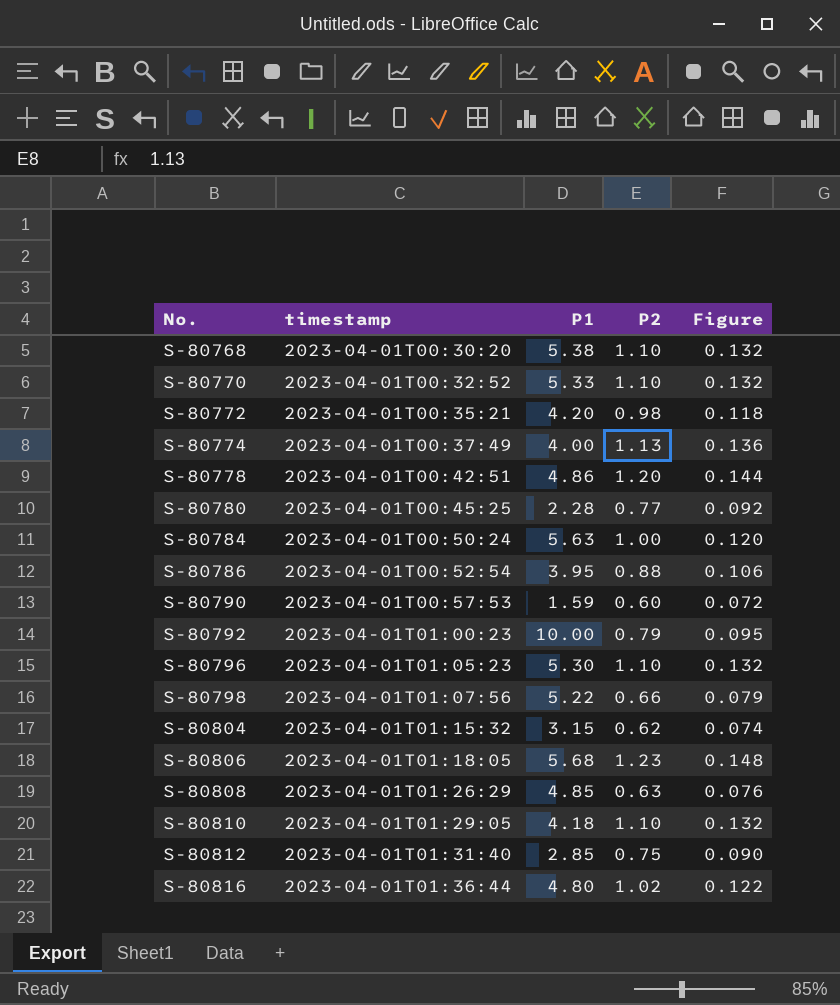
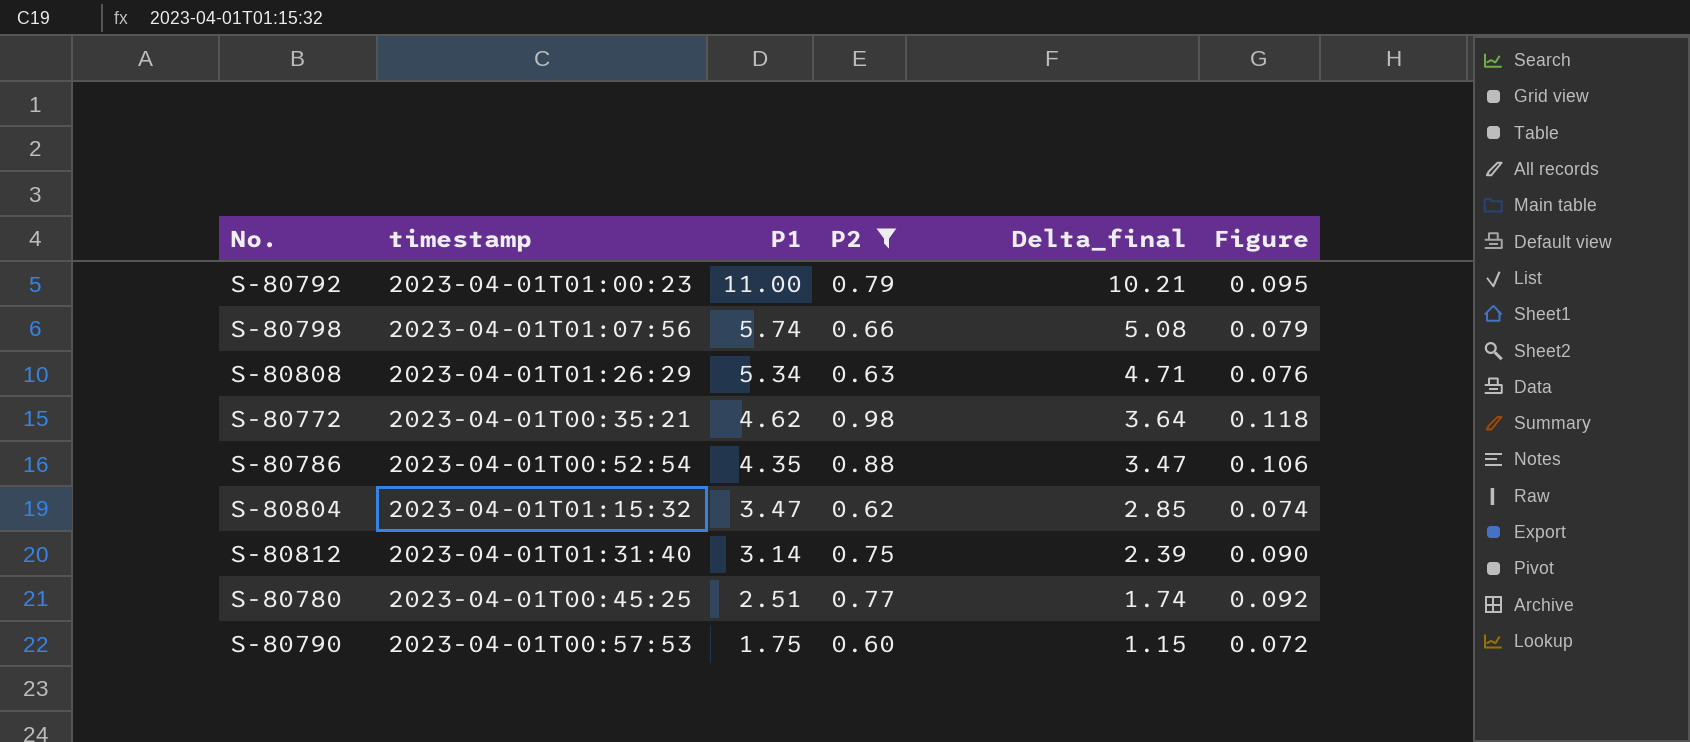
filter: none -> P2 <= 0.98
row order: No. ascending -> P1 descending
column Delta_final | formula: none -> [P1] - [P2]
S-80792 | P1: 10.00 -> 11.00
S-80798 | P1: 5.22 -> 5.74
S-80808 | P1: 4.85 -> 5.34
S-80772 | P1: 4.20 -> 4.62
S-80786 | P1: 3.95 -> 4.35
S-80804 | P1: 3.15 -> 3.47
S-80812 | P1: 2.85 -> 3.14
S-80780 | P1: 2.28 -> 2.51
S-80790 | P1: 1.59 -> 1.75

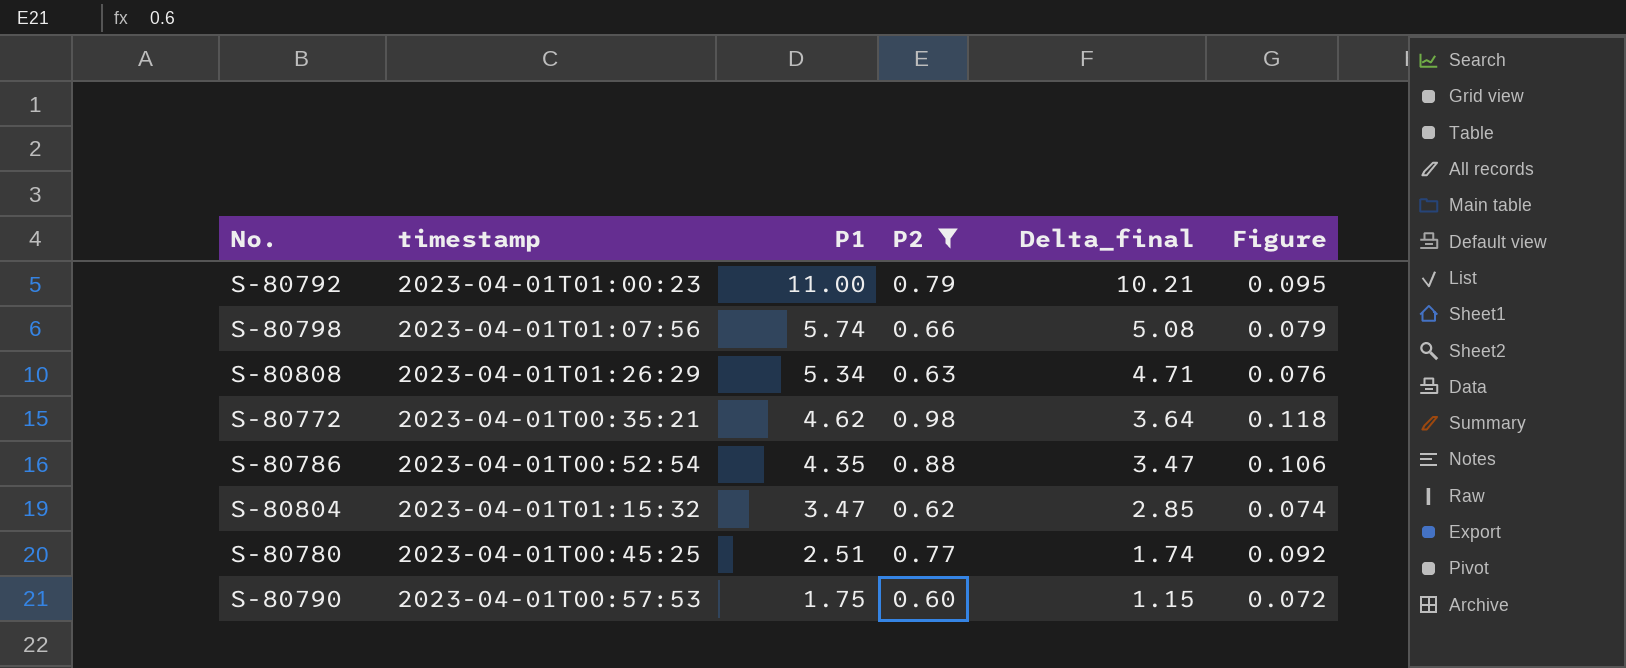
row S-80812: 2023-04-01T01:31:40 | 3.14 | 0.75 | 2.39 | 0.090 -> none

